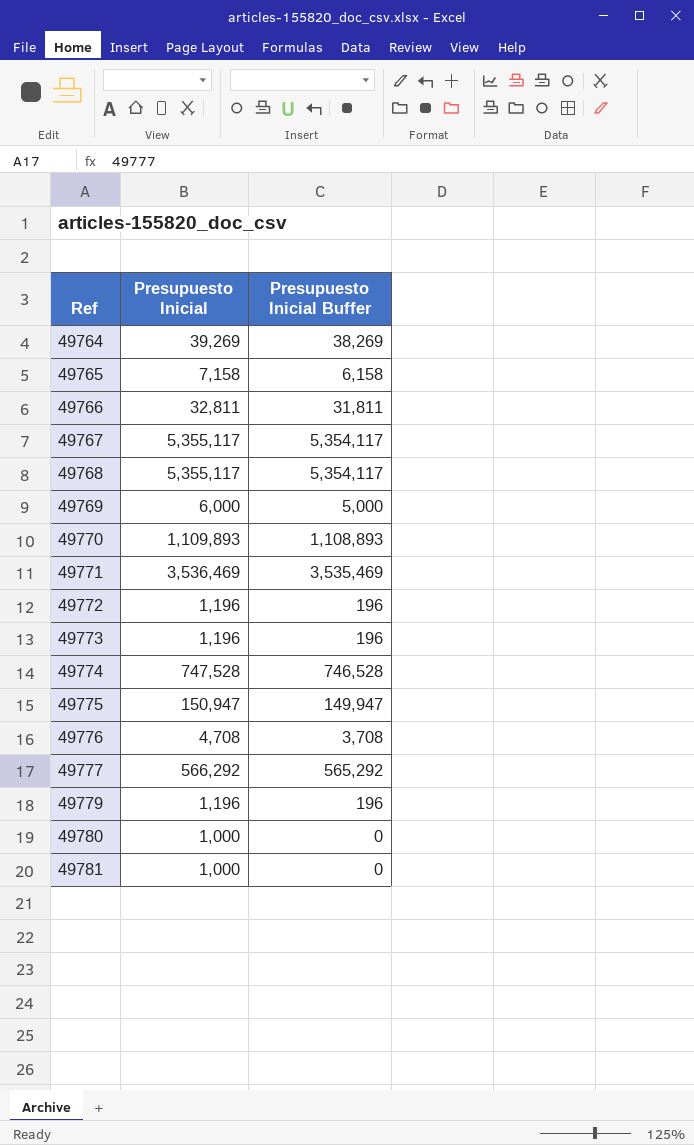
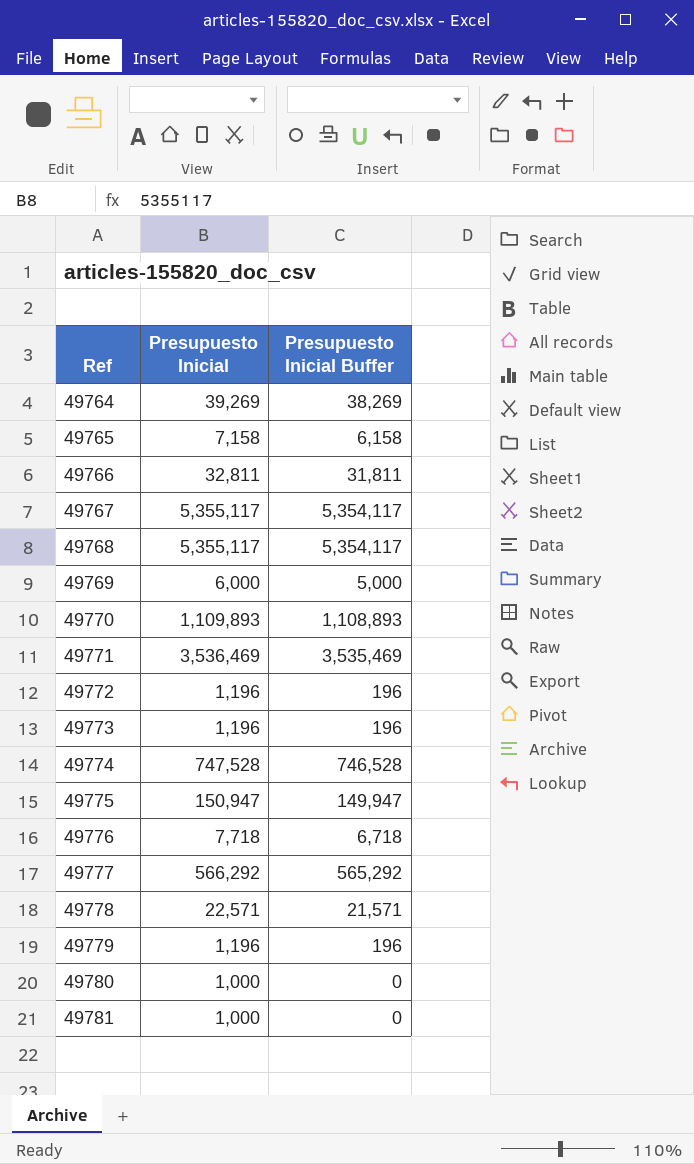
49776 | Presupuesto Inicial: 4,708 -> 7,718
49776 | Presupuesto Inicial Buffer: 3,708 -> 6,718
row 49778: none -> 22,571 | 21,571

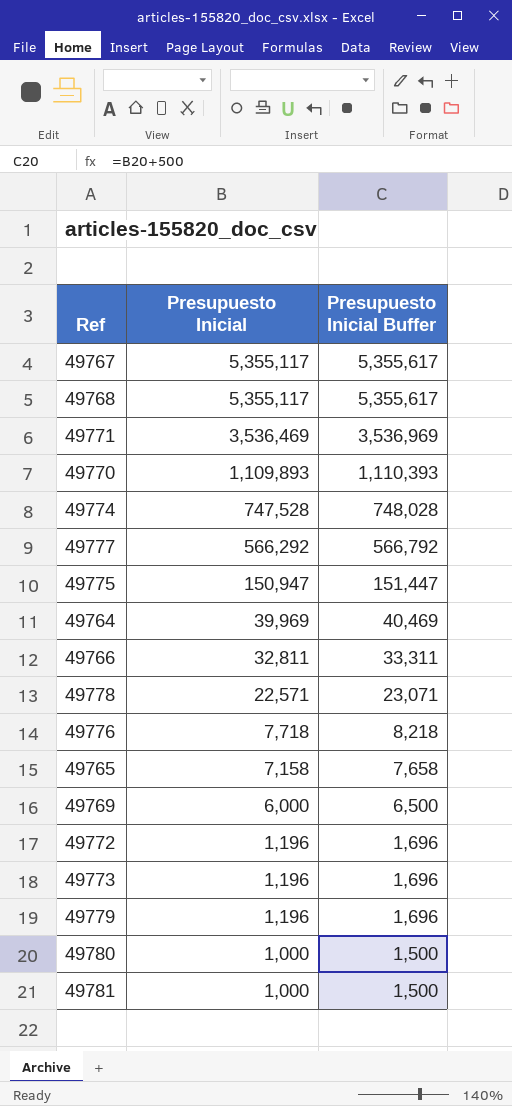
row order: Ref ascending -> Presupuesto Inicial descending
column Presupuesto Inicial Buffer | formula: [Presupuesto Inicial] - 1000 -> [Presupuesto Inicial] + 500
49764 | Presupuesto Inicial: 39,269 -> 39,969

